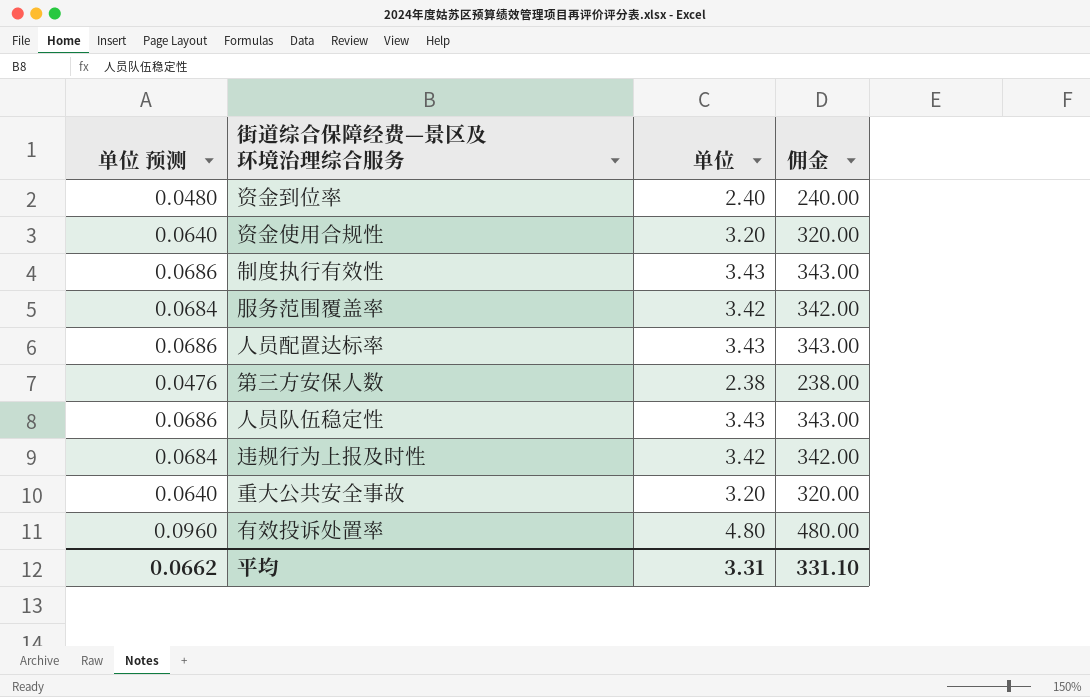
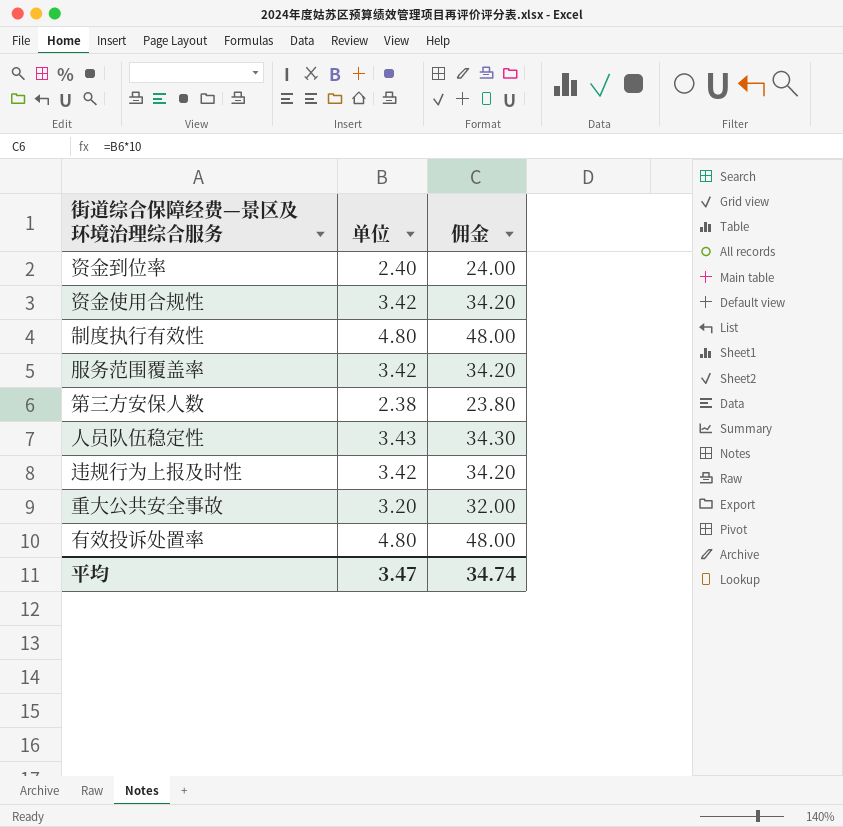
column 单位 预测 | formula: [单位] * 0.02 -> none
column 佣金 | formula: [单位] * 100 -> [单位] * 10
row 人员配置达标率: 0.0686 | 3.43 | 343.00 -> none
资金使用合规性 | 单位: 3.20 -> 3.42
制度执行有效性 | 单位: 3.43 -> 4.80
平均 | 单位: 3.31 -> 3.47
平均 | 佣金: 331.10 -> 34.74

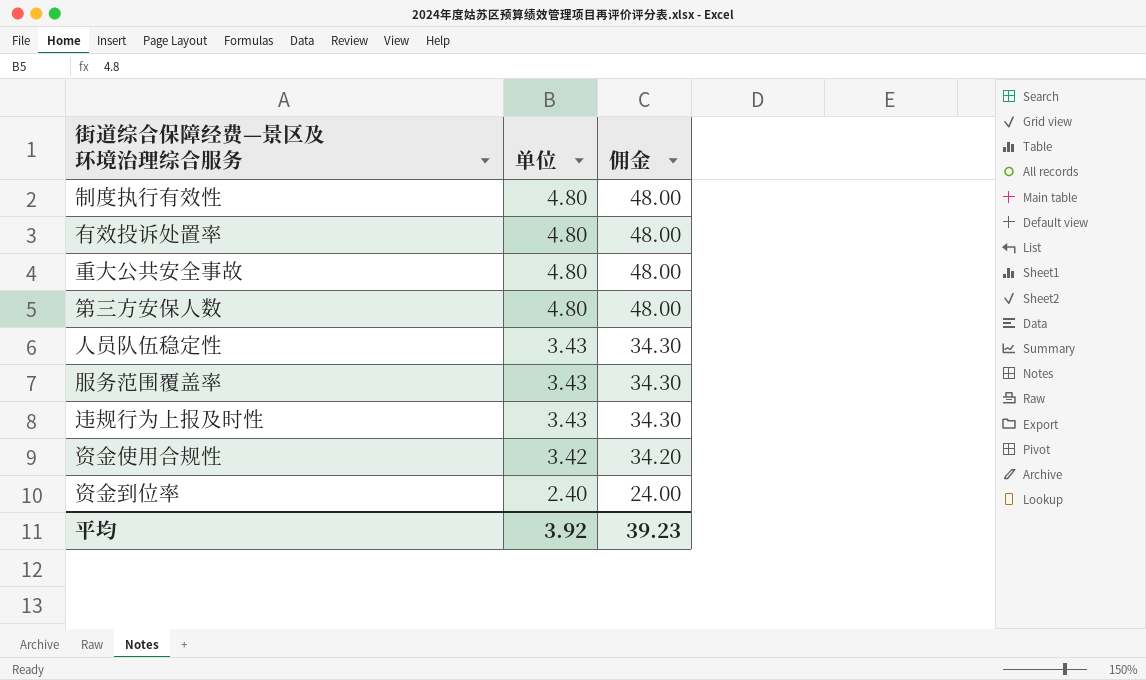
row order: none -> 单位 descending
重大公共安全事故 | 单位: 3.20 -> 4.80
重大公共安全事故 | 佣金: 32.00 -> 48.00
第三方安保人数 | 单位: 2.38 -> 4.80
第三方安保人数 | 佣金: 23.80 -> 48.00
服务范围覆盖率 | 单位: 3.42 -> 3.43
服务范围覆盖率 | 佣金: 34.20 -> 34.30
违规行为上报及时性 | 单位: 3.42 -> 3.43
违规行为上报及时性 | 佣金: 34.20 -> 34.30
平均 | 单位: 3.47 -> 3.92
平均 | 佣金: 34.74 -> 39.23

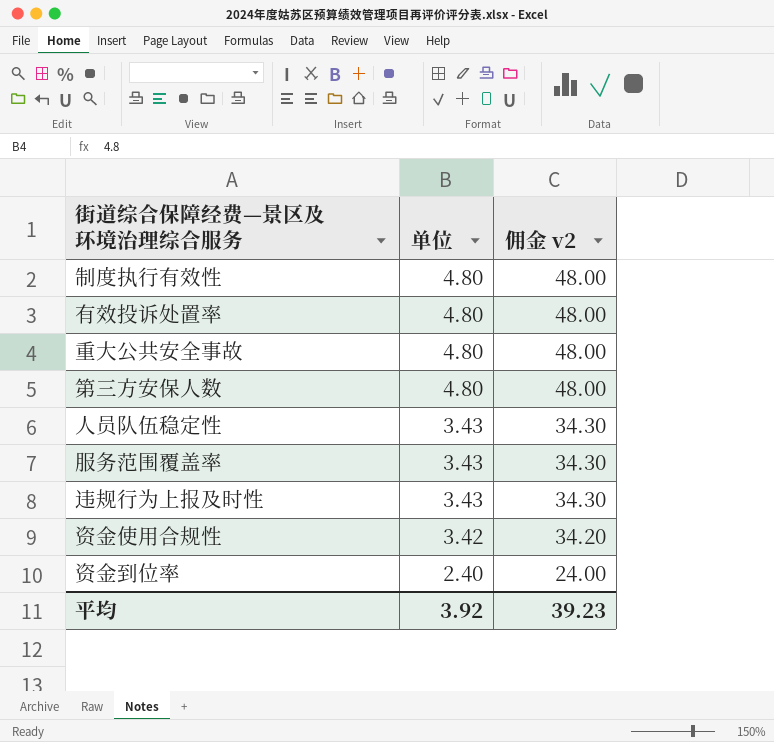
column name: 佣金 -> 佣金 v2

